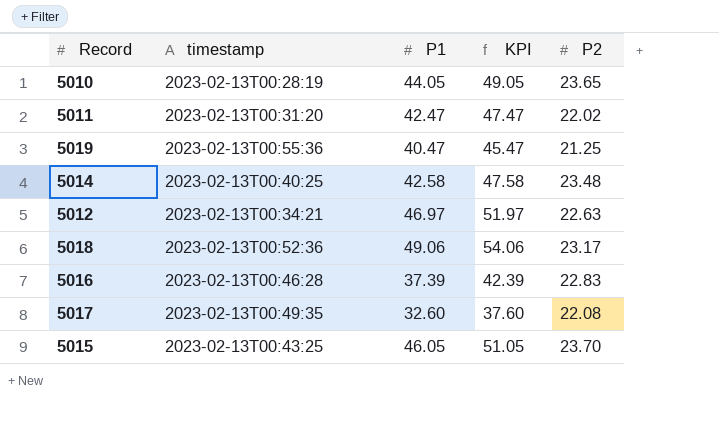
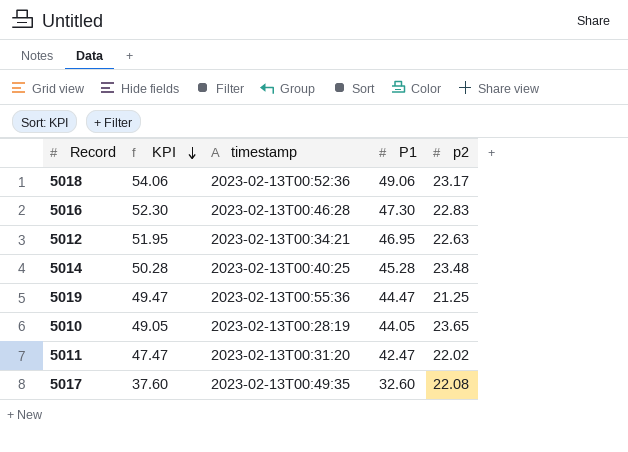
row order: none -> KPI descending
column KPI | position: 4 -> 2
column name: P2 -> p2
row 5015: 2023-02-13T00:43:25 | 46.05 | 51.05 | 23.70 -> none
5016 | KPI: 42.39 -> 52.30
5016 | P1: 37.39 -> 47.30
5012 | KPI: 51.97 -> 51.95
5012 | P1: 46.97 -> 46.95
5014 | KPI: 47.58 -> 50.28
5014 | P1: 42.58 -> 45.28
5019 | KPI: 45.47 -> 49.47
5019 | P1: 40.47 -> 44.47

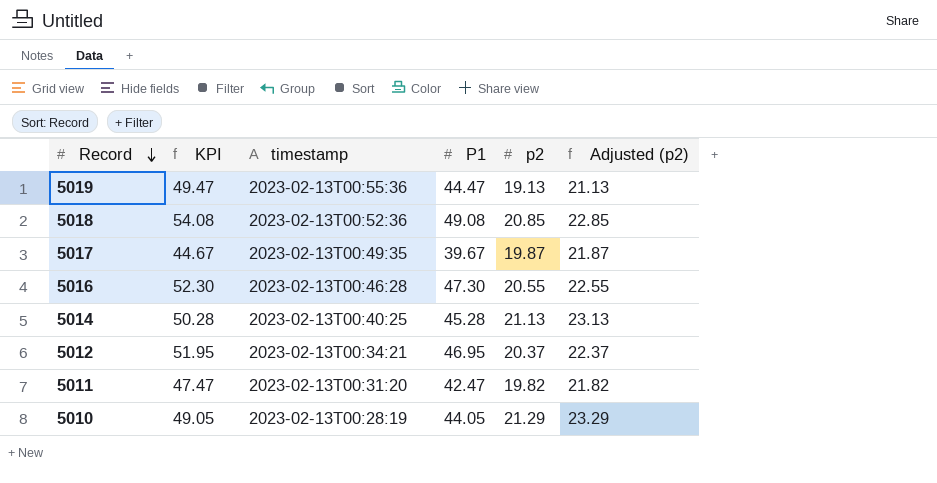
row order: KPI descending -> Record descending
column Adjusted (p2) | formula: none -> [p2] + 2
5019 | p2: 21.25 -> 19.13
5018 | KPI: 54.06 -> 54.08
5018 | P1: 49.06 -> 49.08
5018 | p2: 23.17 -> 20.85
5017 | KPI: 37.60 -> 44.67
5017 | P1: 32.60 -> 39.67
5017 | p2: 22.08 -> 19.87
5016 | p2: 22.83 -> 20.55
5014 | p2: 23.48 -> 21.13
5012 | p2: 22.63 -> 20.37
5011 | p2: 22.02 -> 19.82
5010 | p2: 23.65 -> 21.29

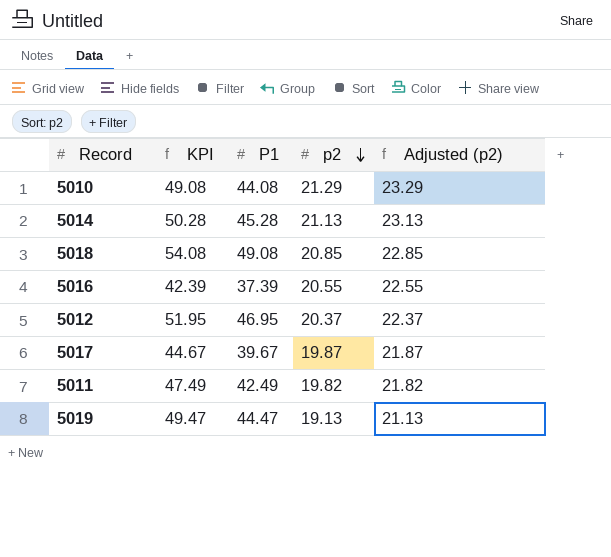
row order: Record descending -> p2 descending
column timestamp | position: 3 -> none
5010 | KPI: 49.05 -> 49.08
5010 | P1: 44.05 -> 44.08
5016 | KPI: 52.30 -> 42.39
5016 | P1: 47.30 -> 37.39
5011 | KPI: 47.47 -> 47.49
5011 | P1: 42.47 -> 42.49

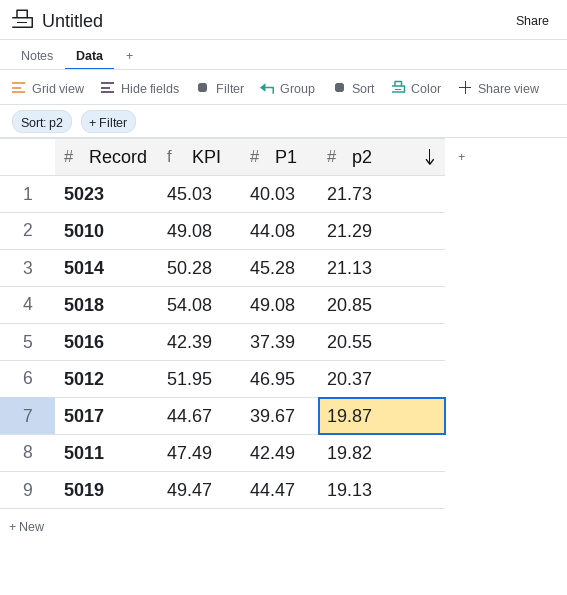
column Adjusted (p2) | formula: [p2] + 2 -> none
row 5023: none -> 45.03 | 40.03 | 21.73

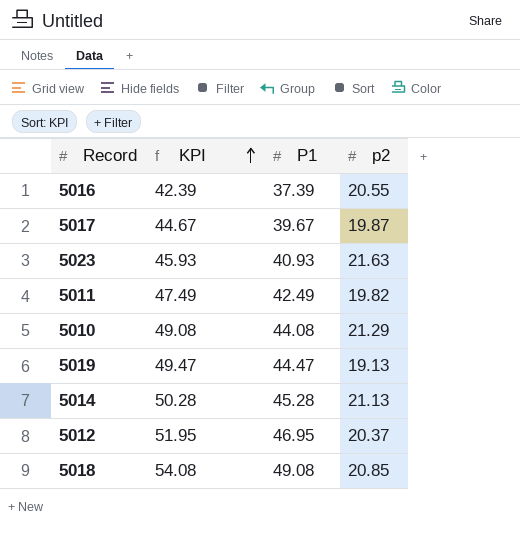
row order: p2 descending -> KPI ascending
5023 | KPI: 45.03 -> 45.93
5023 | P1: 40.03 -> 40.93
5023 | p2: 21.73 -> 21.63

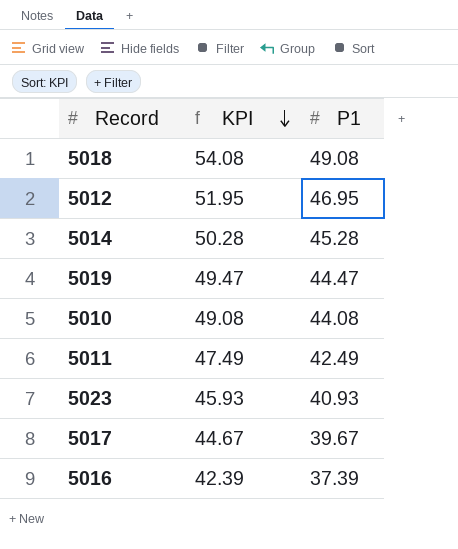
row order: KPI ascending -> KPI descending
column p2 | position: 4 -> none

